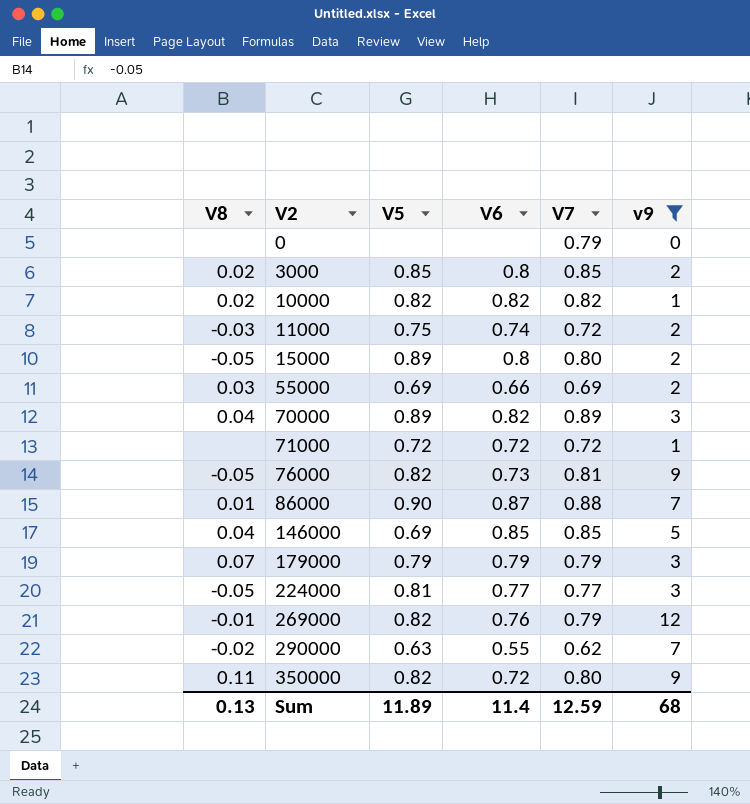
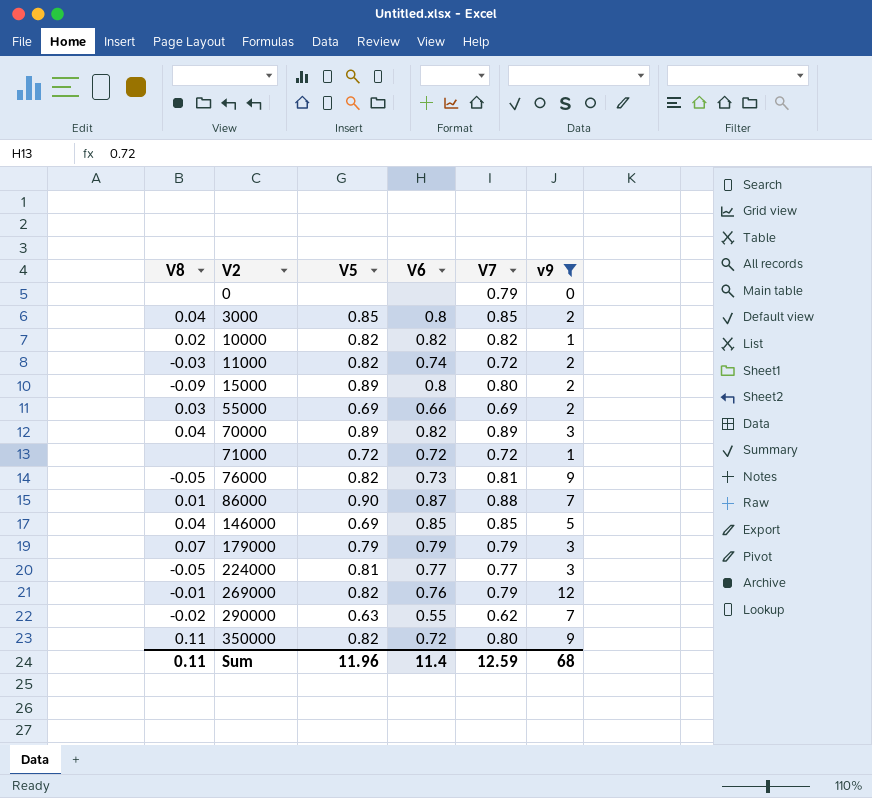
3000 | V8: 0.02 -> 0.04
11000 | V5: 0.75 -> 0.82
15000 | V8: -0.05 -> -0.09
Sum | V8: 0.13 -> 0.11
Sum | V5: 11.89 -> 11.96

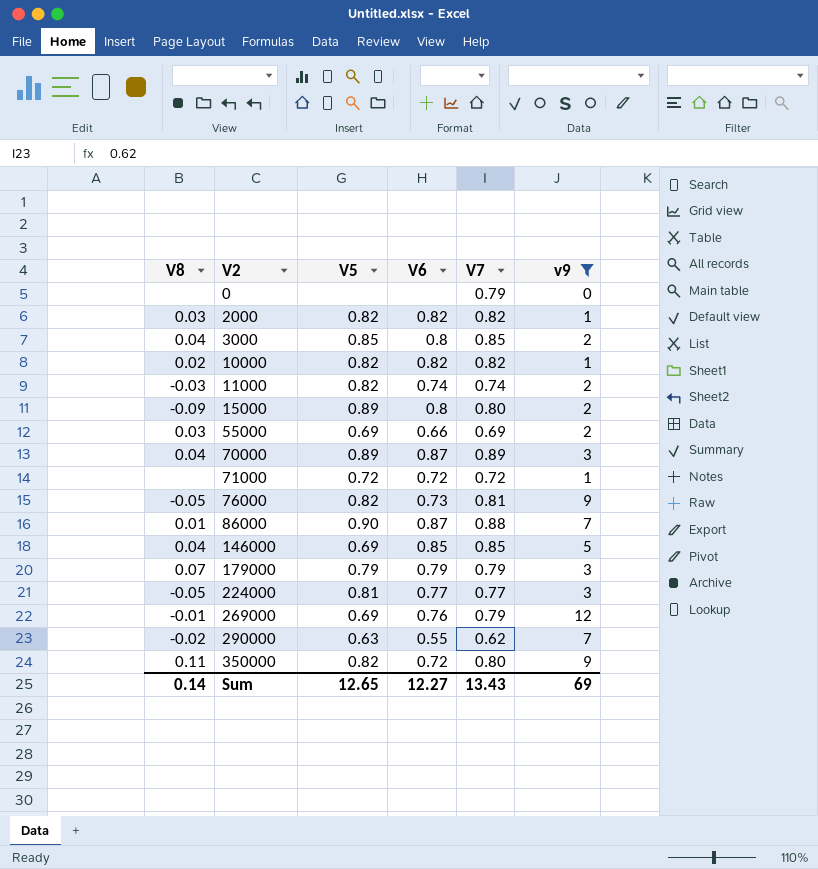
row 2000: none -> 0.03 | 0.82 | 0.82 | 0.82 | 1
11000 | V7: 0.72 -> 0.74
70000 | V6: 0.82 -> 0.87
269000 | V5: 0.82 -> 0.69
Sum | V8: 0.11 -> 0.14
Sum | V5: 11.96 -> 12.65
Sum | V6: 11.4 -> 12.27
Sum | V7: 12.59 -> 13.43
Sum | v9: 68 -> 69

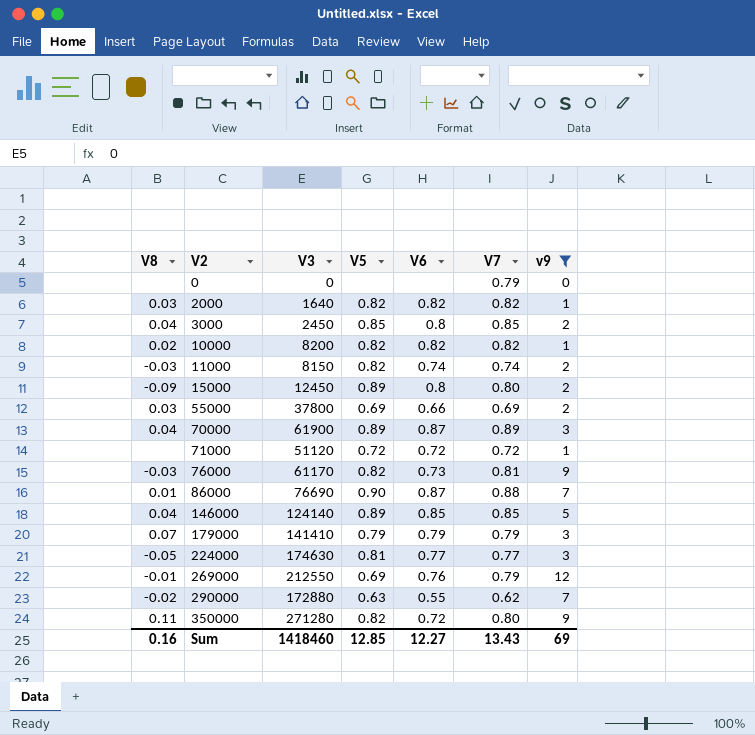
column V3 | position: none -> 3
76000 | V8: -0.05 -> -0.03
146000 | V5: 0.69 -> 0.89
Sum | V8: 0.14 -> 0.16
Sum | V5: 12.65 -> 12.85

